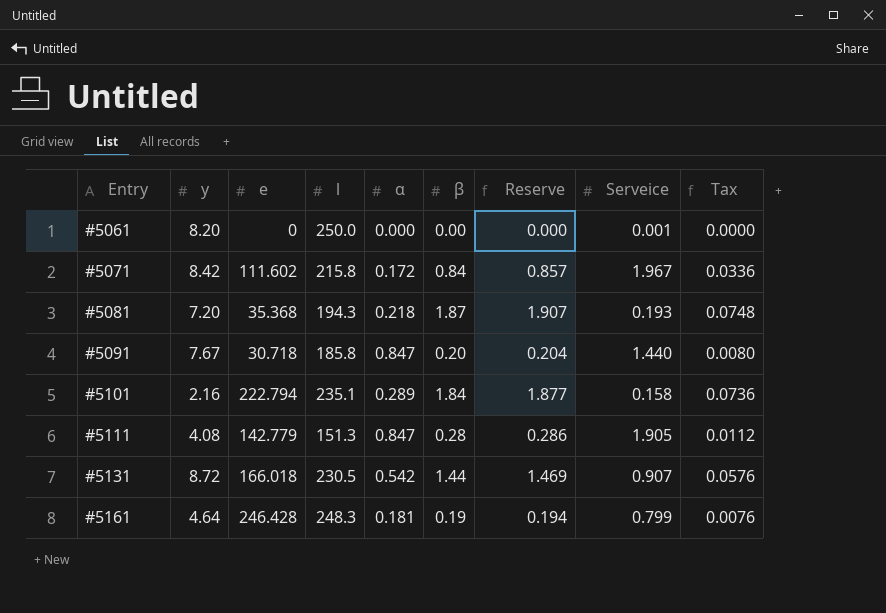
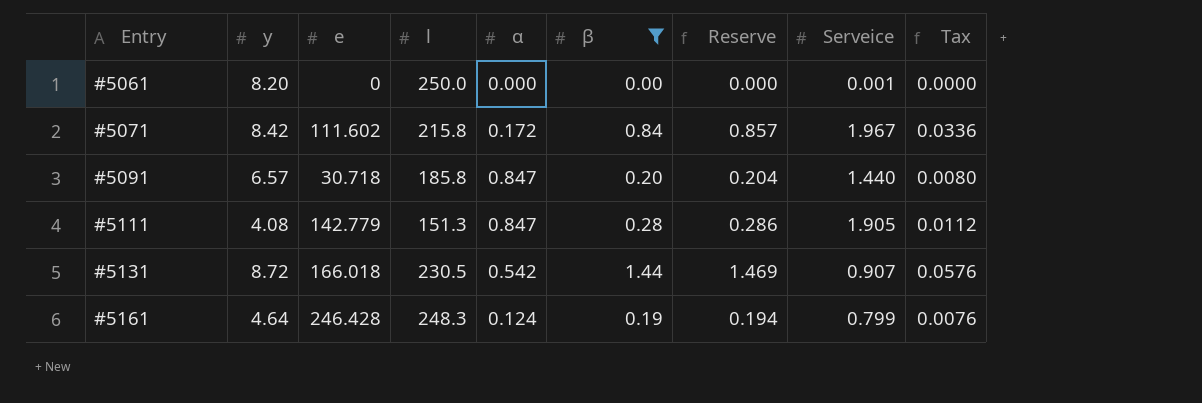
filter: none -> β <= 1.44
#5091 | y: 7.67 -> 6.57
#5161 | α: 0.181 -> 0.124

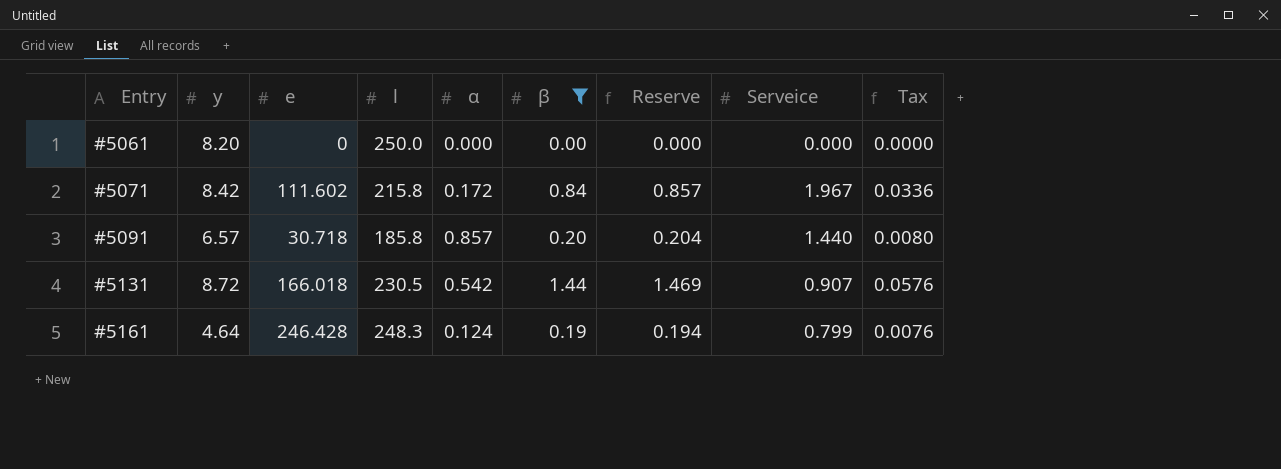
row #5111: 4.08 | 142.779 | 151.3 | 0.847 | 0.28 | 0.286 | 1.905 | 0.0112 -> none
#5061 | Serveice: 0.001 -> 0.000
#5091 | α: 0.847 -> 0.857

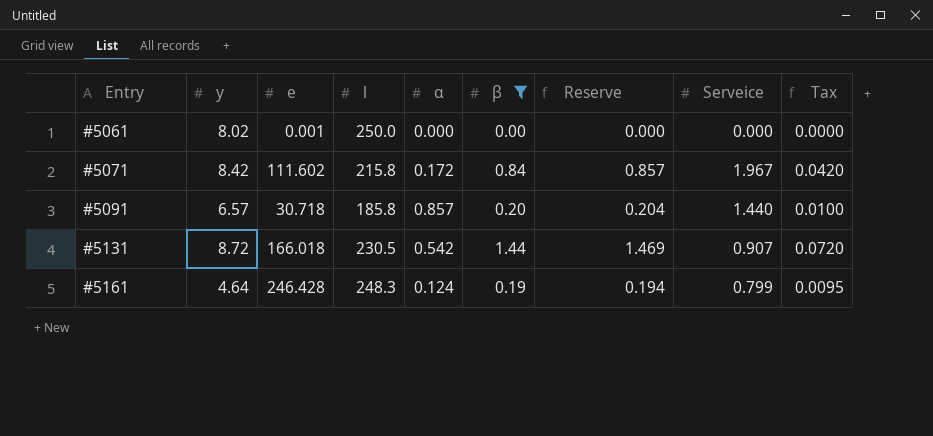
column Tax | formula: [β] * 0.04 -> [β] * 0.05
#5061 | y: 8.20 -> 8.02
#5061 | e: 0 -> 0.001

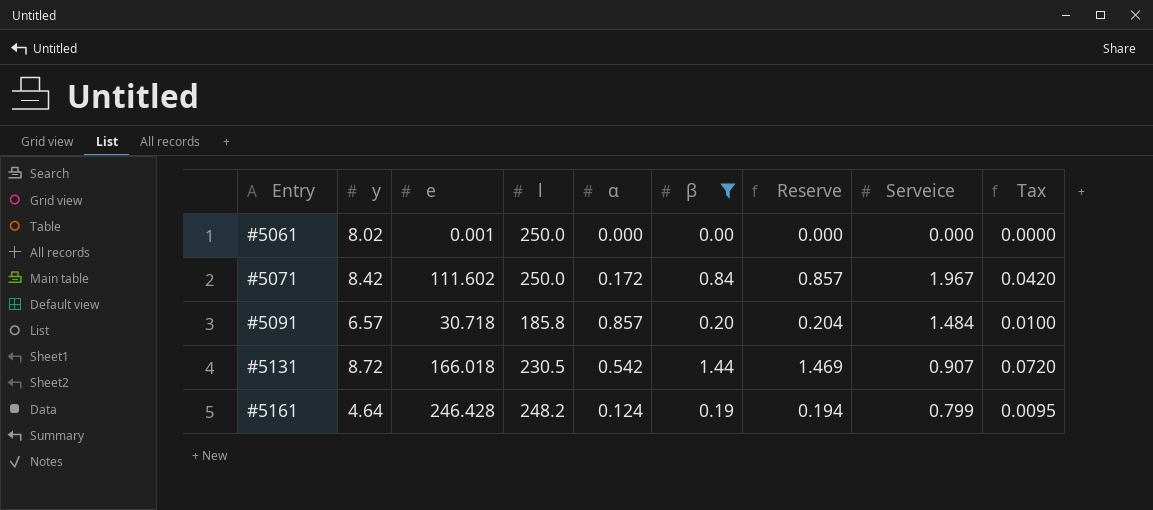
#5071 | l: 215.8 -> 250.0
#5091 | Serveice: 1.440 -> 1.484
#5161 | l: 248.3 -> 248.2

